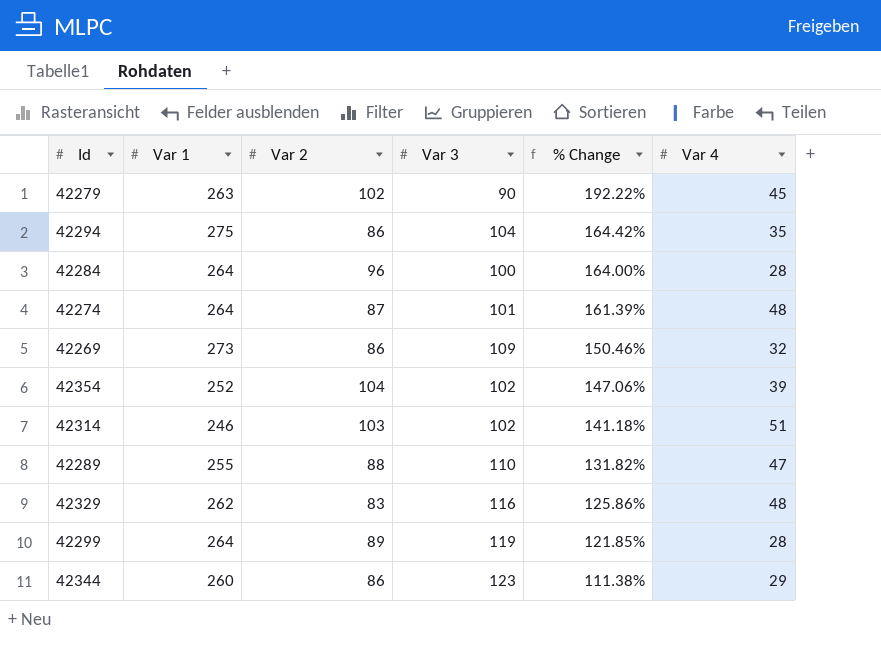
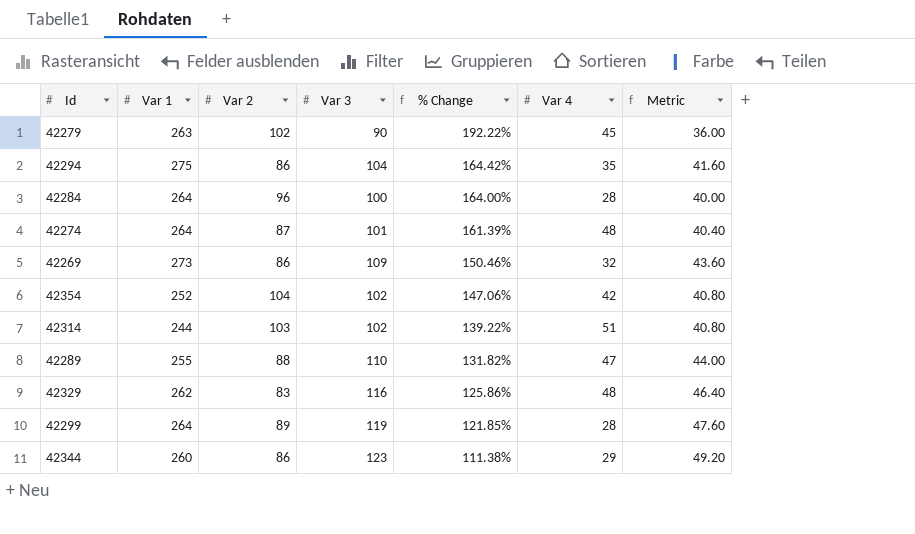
column Metric | formula: none -> [Var 3] * 0.4
42354 | Var 4: 39 -> 42
42314 | Var 1: 246 -> 244
42314 | % Change: 141.18% -> 139.22%

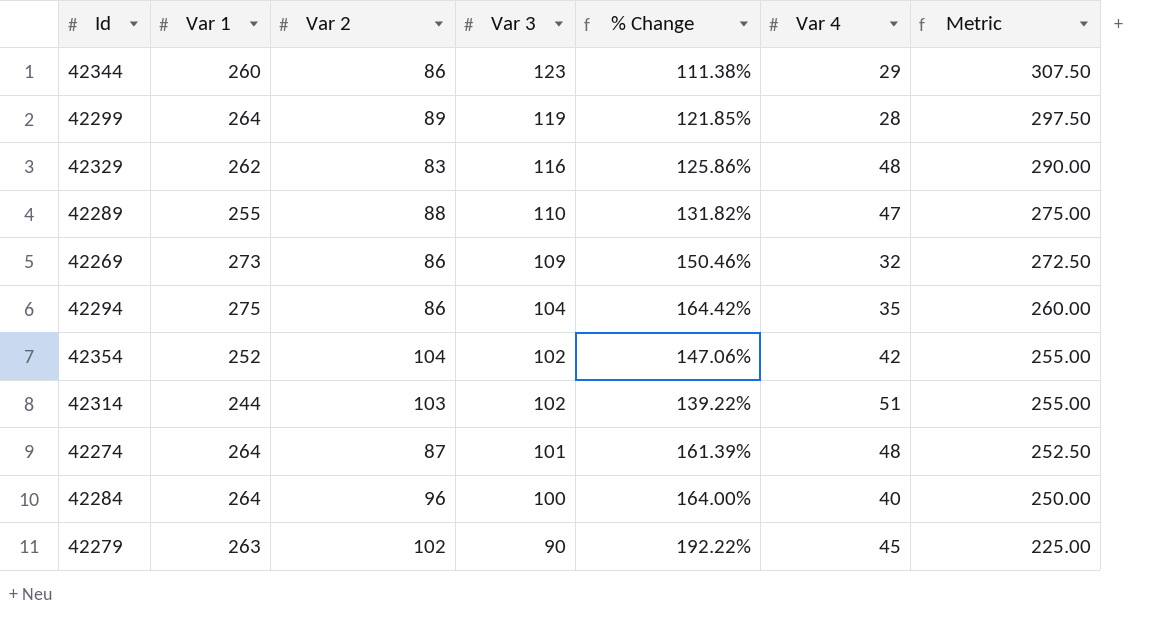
row order: % Change descending -> Var 3 descending
column Metric | formula: [Var 3] * 0.4 -> [Var 3] * 2.5
42284 | Var 4: 28 -> 40

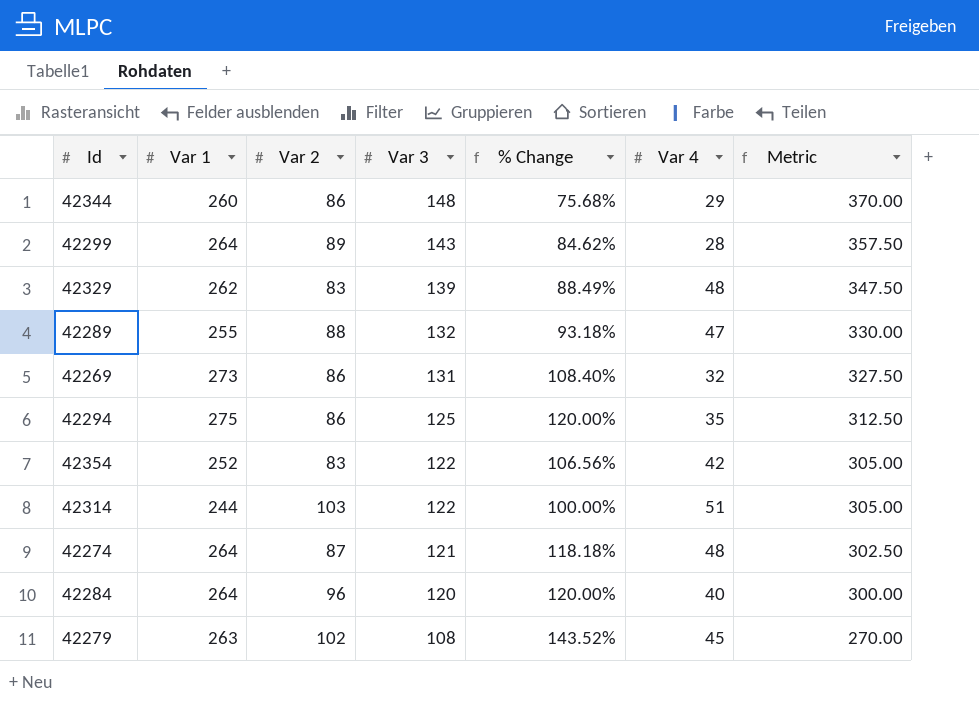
42344 | Var 3: 123 -> 148
42344 | % Change: 111.38% -> 75.68%
42344 | Metric: 307.50 -> 370.00
42299 | Var 3: 119 -> 143
42299 | % Change: 121.85% -> 84.62%
42299 | Metric: 297.50 -> 357.50
42329 | Var 3: 116 -> 139
42329 | % Change: 125.86% -> 88.49%
42329 | Metric: 290.00 -> 347.50
42289 | Var 3: 110 -> 132
42289 | % Change: 131.82% -> 93.18%
42289 | Metric: 275.00 -> 330.00
42269 | Var 3: 109 -> 131
42269 | % Change: 150.46% -> 108.40%
42269 | Metric: 272.50 -> 327.50
42294 | Var 3: 104 -> 125
42294 | % Change: 164.42% -> 120.00%
42294 | Metric: 260.00 -> 312.50
42354 | Var 2: 104 -> 83
42354 | Var 3: 102 -> 122
42354 | % Change: 147.06% -> 106.56%
42354 | Metric: 255.00 -> 305.00
42314 | Var 3: 102 -> 122
42314 | % Change: 139.22% -> 100.00%
42314 | Metric: 255.00 -> 305.00
42274 | Var 3: 101 -> 121
42274 | % Change: 161.39% -> 118.18%
42274 | Metric: 252.50 -> 302.50
42284 | Var 3: 100 -> 120
42284 | % Change: 164.00% -> 120.00%
42284 | Metric: 250.00 -> 300.00
42279 | Var 3: 90 -> 108
42279 | % Change: 192.22% -> 143.52%
42279 | Metric: 225.00 -> 270.00

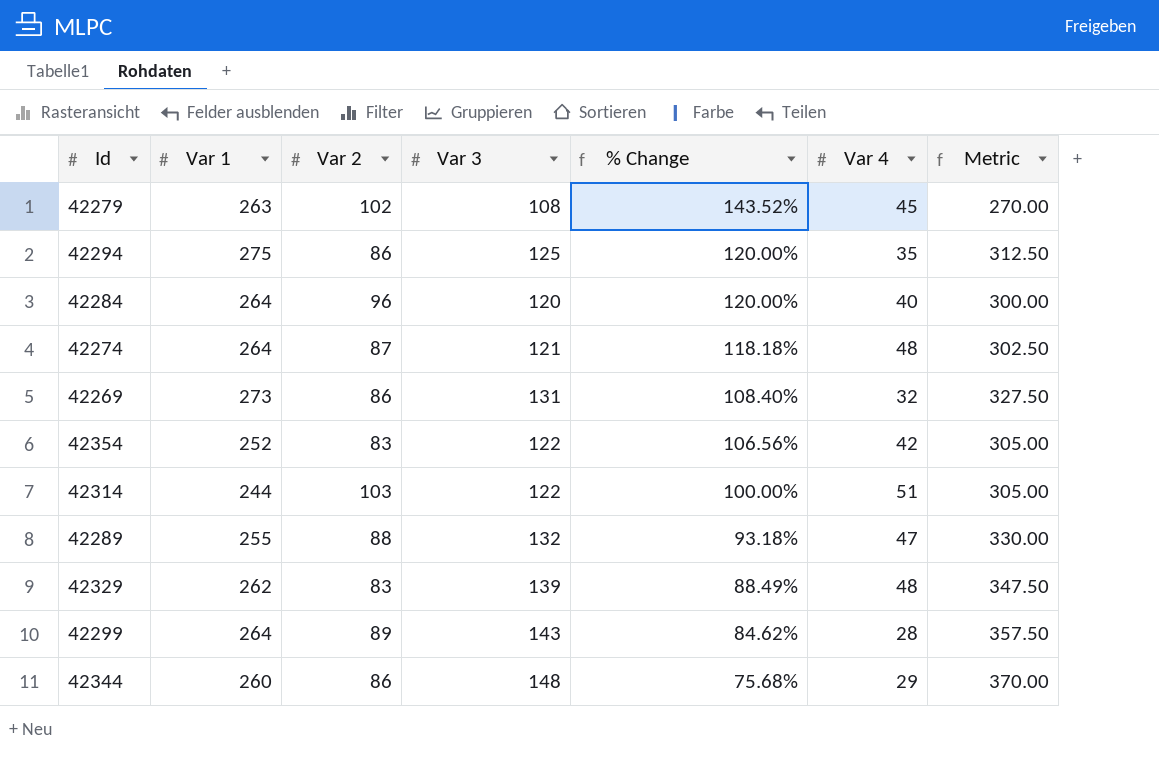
row order: Var 3 descending -> % Change descending

